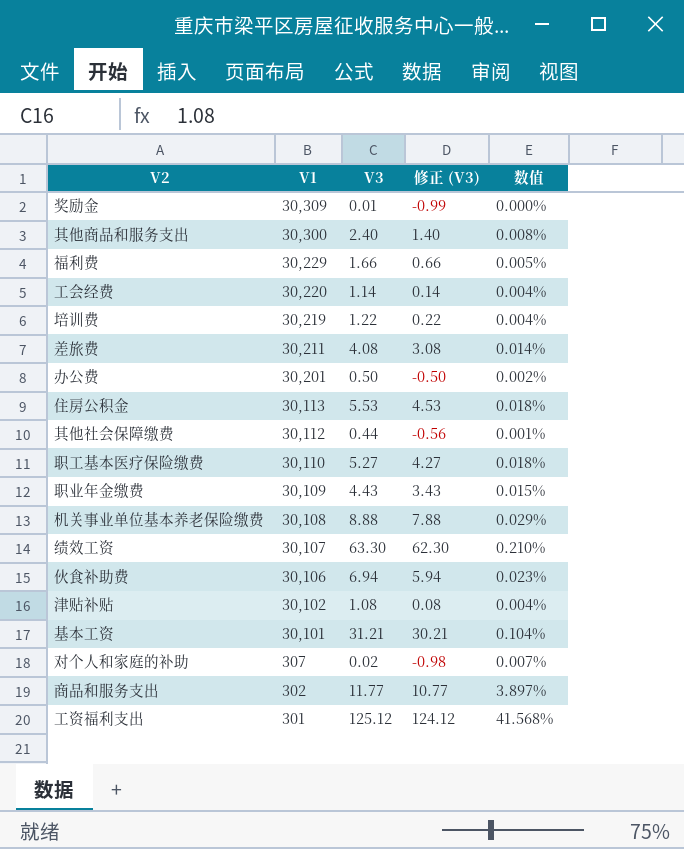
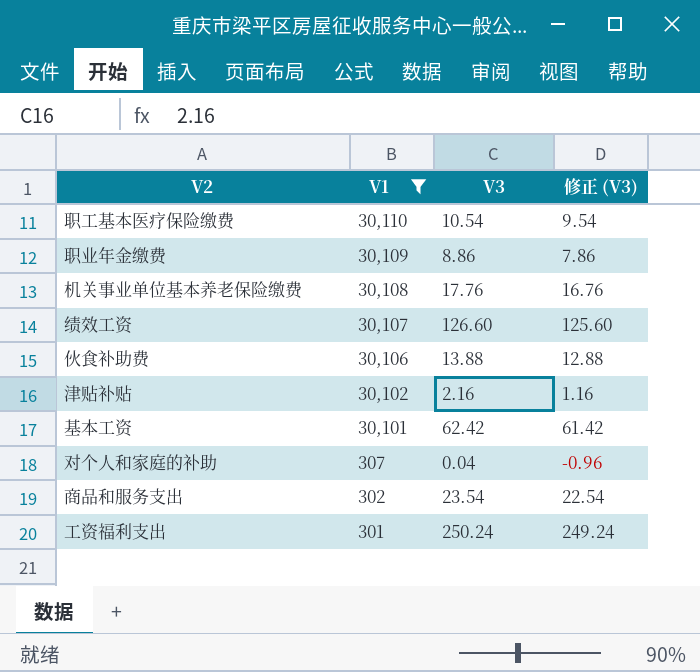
filter: none -> V1 <= 30,110
column 数值 | formula: [V3] / [V1] -> none
职工基本医疗保险缴费 | V3: 5.27 -> 10.54
职工基本医疗保险缴费 | 修正 (V3): 4.27 -> 9.54
职业年金缴费 | V3: 4.43 -> 8.86
职业年金缴费 | 修正 (V3): 3.43 -> 7.86
机关事业单位基本养老保险缴费 | V3: 8.88 -> 17.76
机关事业单位基本养老保险缴费 | 修正 (V3): 7.88 -> 16.76
绩效工资 | V3: 63.30 -> 126.60
绩效工资 | 修正 (V3): 62.30 -> 125.60
伙食补助费 | V3: 6.94 -> 13.88
伙食补助费 | 修正 (V3): 5.94 -> 12.88
津贴补贴 | V3: 1.08 -> 2.16
津贴补贴 | 修正 (V3): 0.08 -> 1.16
基本工资 | V3: 31.21 -> 62.42
基本工资 | 修正 (V3): 30.21 -> 61.42
对个人和家庭的补助 | V3: 0.02 -> 0.04
对个人和家庭的补助 | 修正 (V3): -0.98 -> -0.96
商品和服务支出 | V3: 11.77 -> 23.54
商品和服务支出 | 修正 (V3): 10.77 -> 22.54
工资福利支出 | V3: 125.12 -> 250.24
工资福利支出 | 修正 (V3): 124.12 -> 249.24

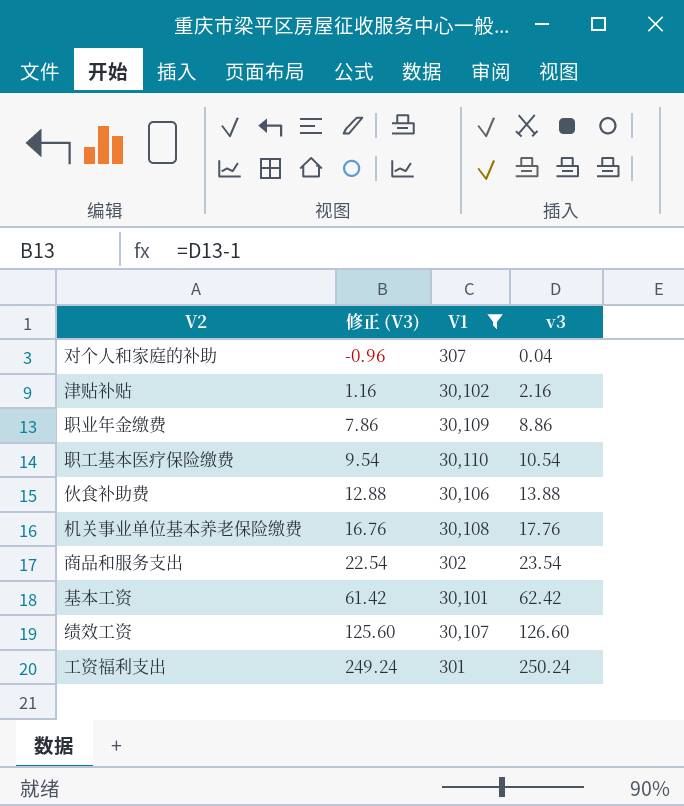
row order: V1 descending -> 修正 (V3) ascending
column 修正 (V3) | position: 4 -> 2
column name: V3 -> v3

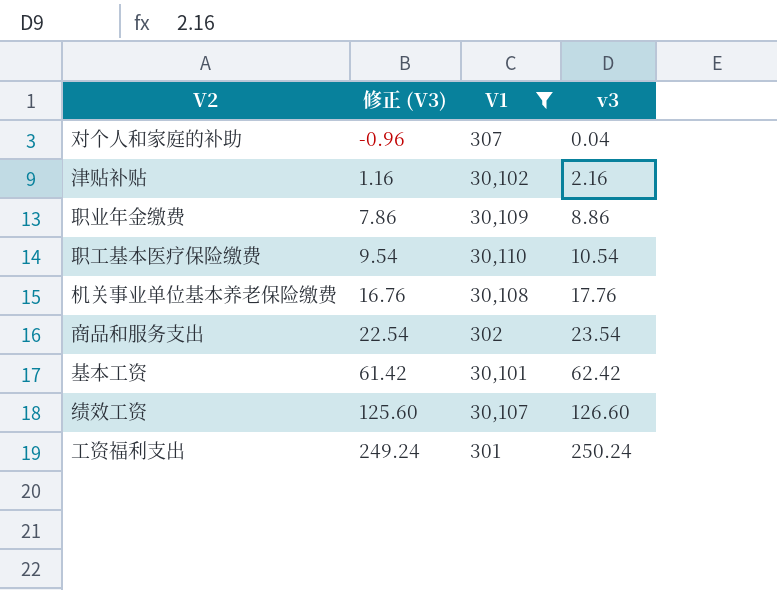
row 伙食补助费: 12.88 | 30,106 | 13.88 -> none

